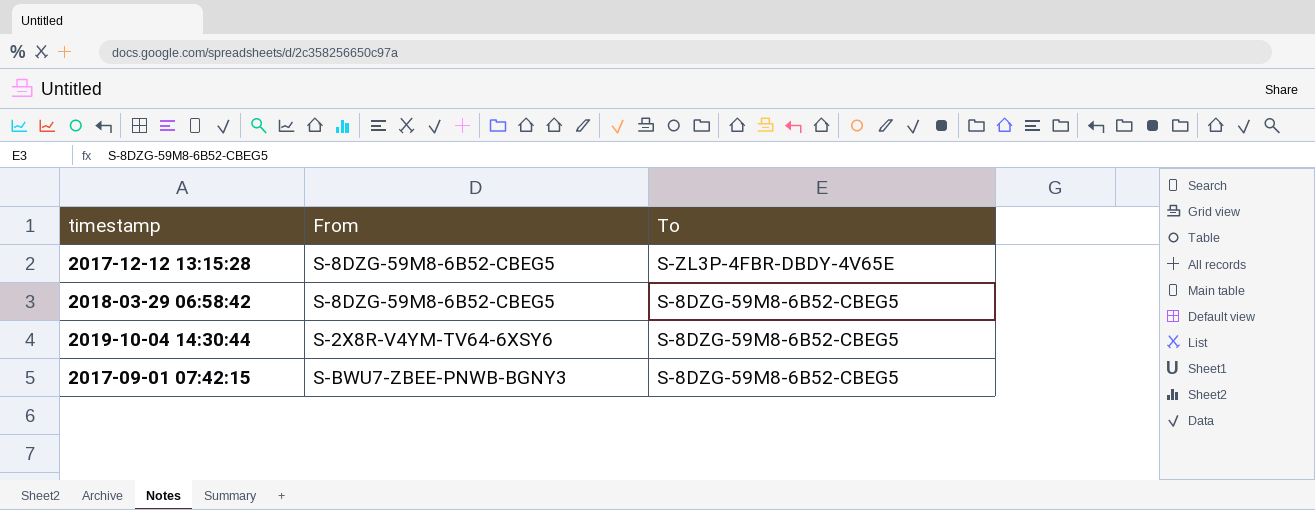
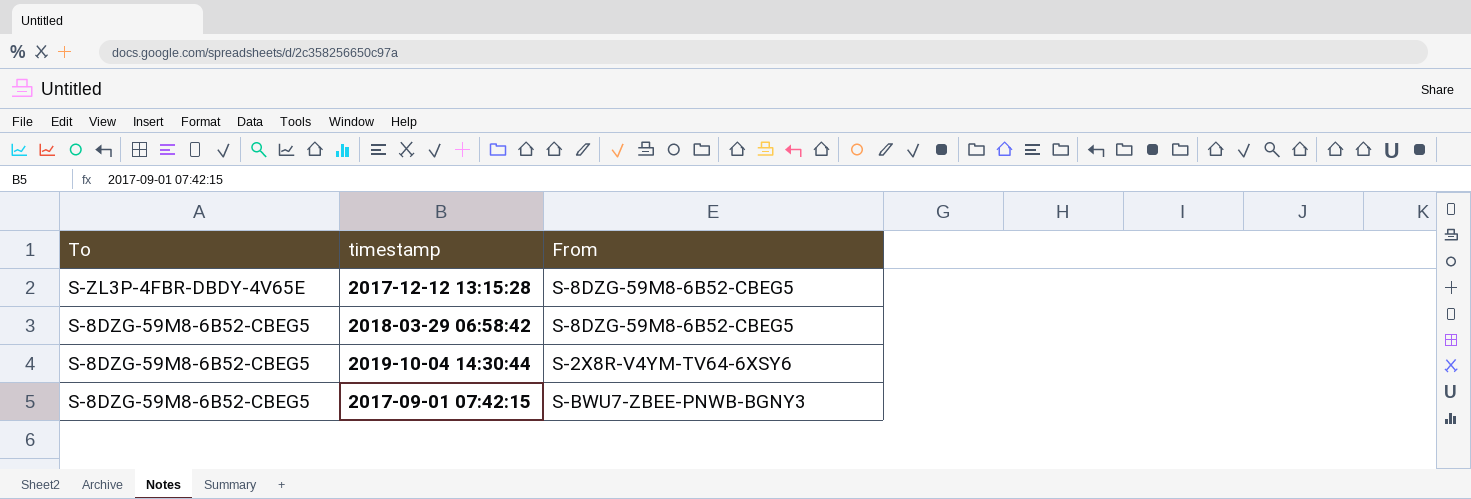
column To | position: 3 -> 1

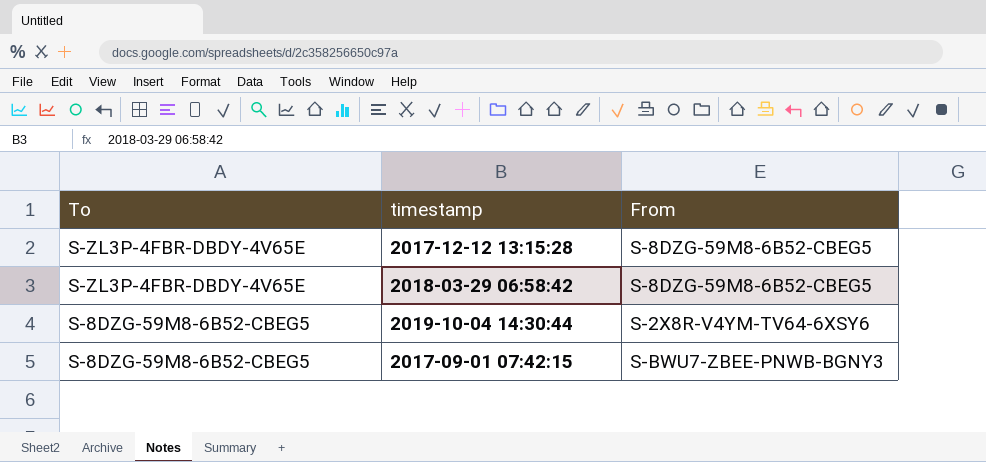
2018-03-29 06:58:42 | To: S-8DZG-59M8-6B52-CBEG5 -> S-ZL3P-4FBR-DBDY-4V65E

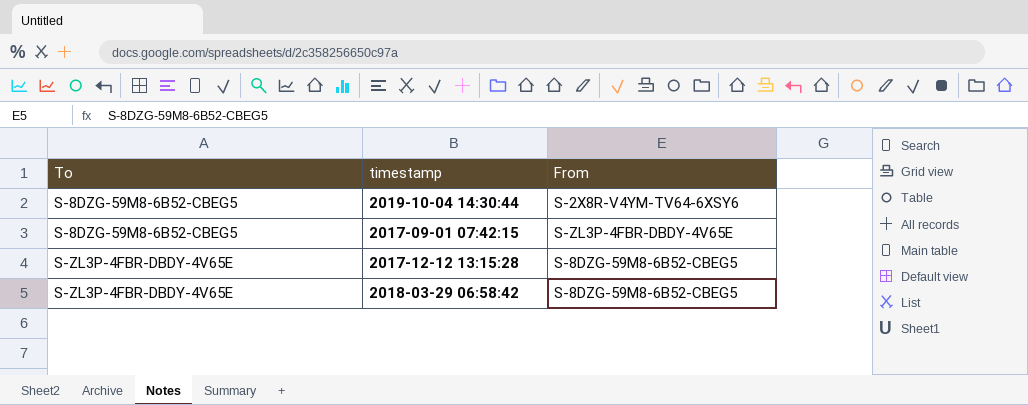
row order: To descending -> To ascending
2017-09-01 07:42:15 | From: S-BWU7-ZBEE-PNWB-BGNY3 -> S-ZL3P-4FBR-DBDY-4V65E

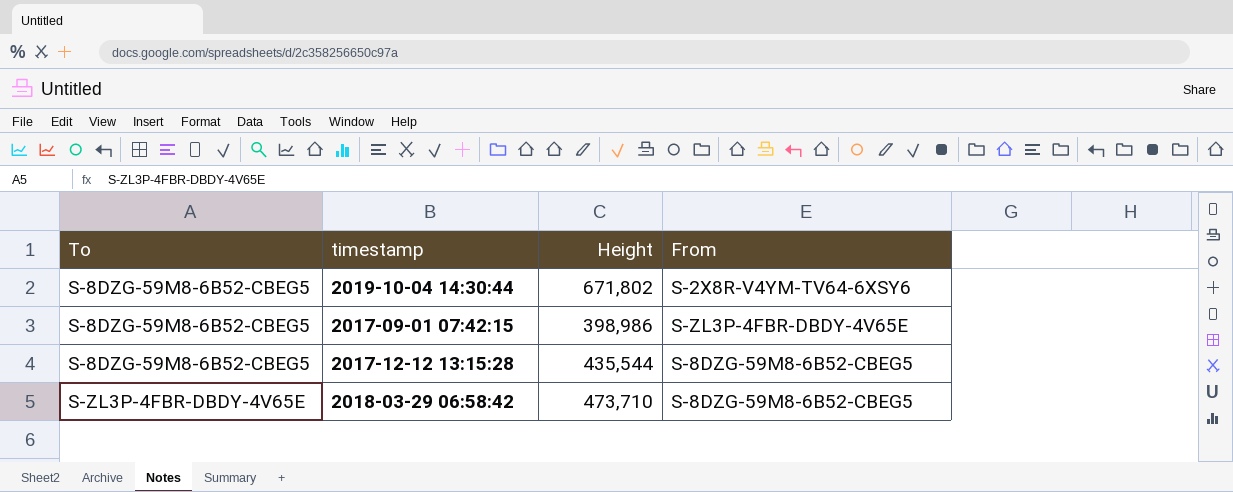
column Height | position: none -> 3
2017-12-12 13:15:28 | To: S-ZL3P-4FBR-DBDY-4V65E -> S-8DZG-59M8-6B52-CBEG5

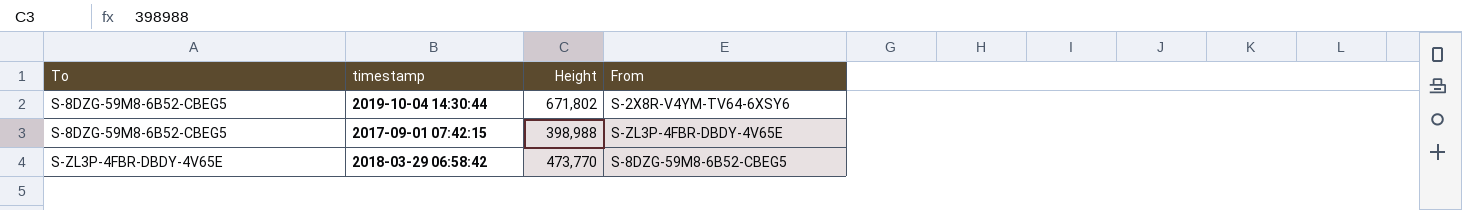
row 2017-12-12 13:15:28: S-8DZG-59M8-6B52-CBEG5 | 435,544 | S-8DZG-59M8-6B52-CBEG5 -> none
2017-09-01 07:42:15 | Height: 398,986 -> 398,988
2018-03-29 06:58:42 | Height: 473,710 -> 473,770

